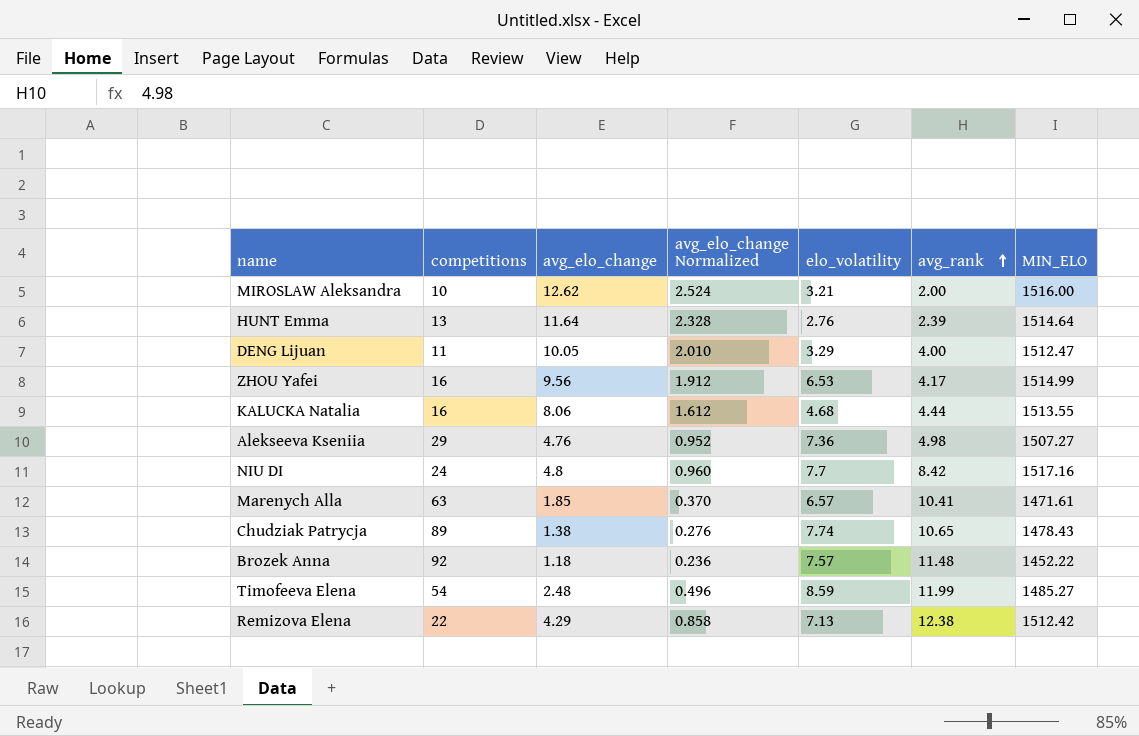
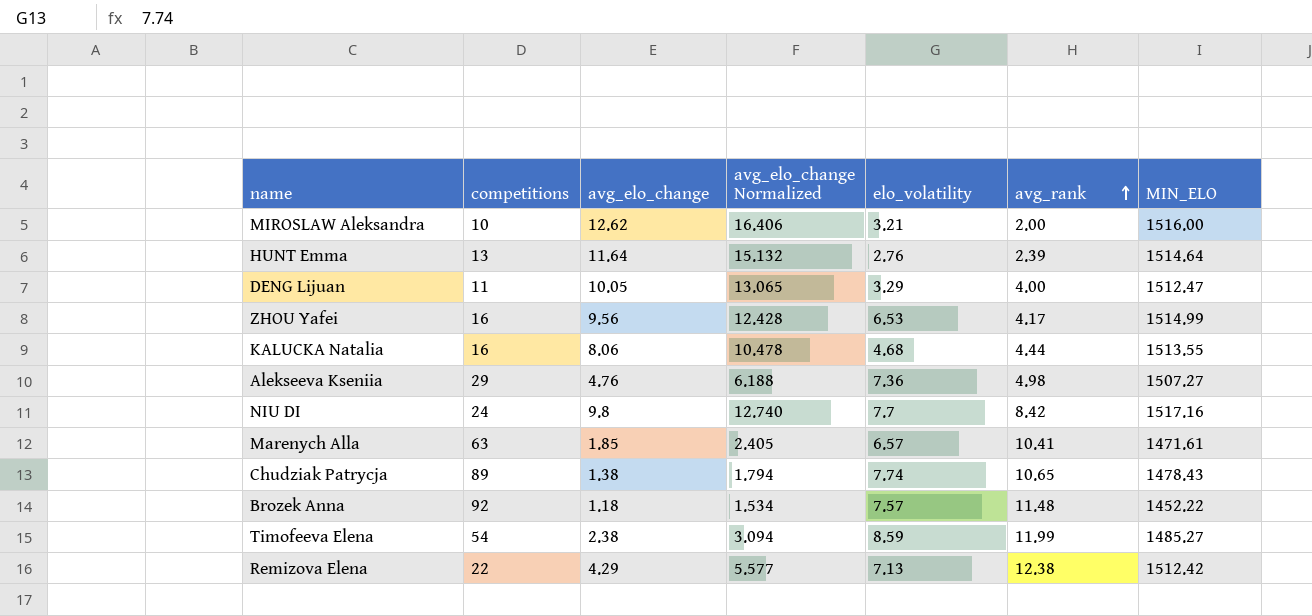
column avg_elo_change Normalized | formula: [avg_elo_change] * 0.2 -> [avg_elo_change] * 1.3
NIU DI | avg_elo_change: 4.8 -> 9.8
Timofeeva Elena | avg_elo_change: 2.48 -> 2.38

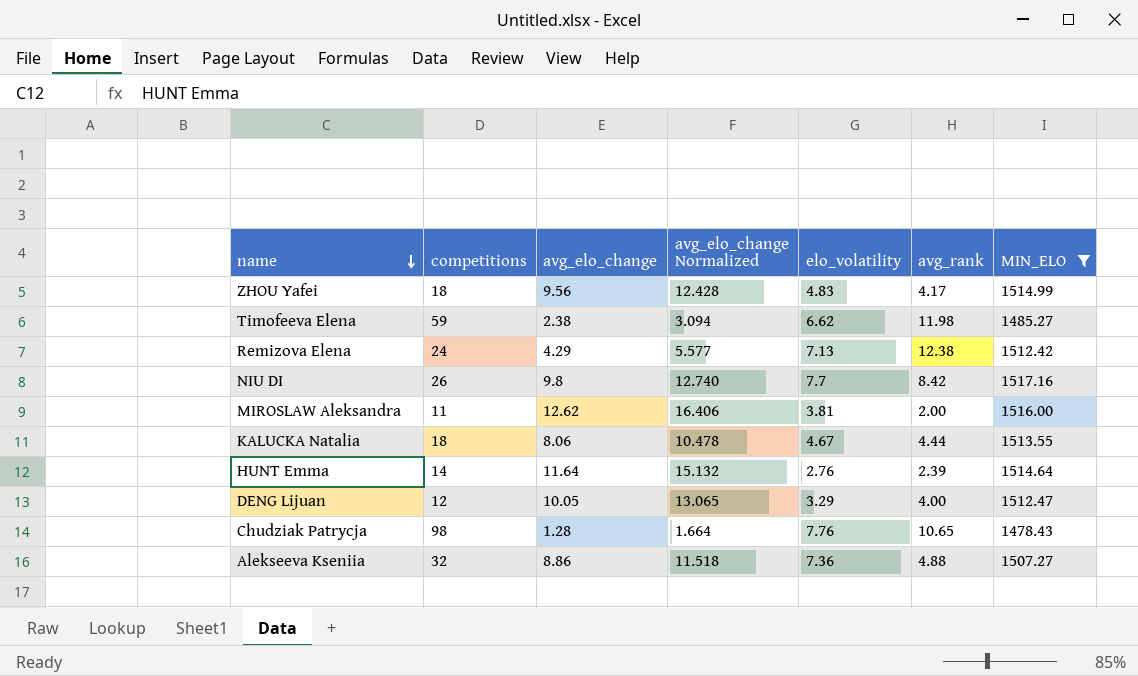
filter: none -> MIN_ELO >= 1478.43
row order: avg_rank ascending -> name descending
ZHOU Yafei | competitions: 16 -> 18
ZHOU Yafei | elo_volatility: 6.53 -> 4.83
Timofeeva Elena | competitions: 54 -> 59
Timofeeva Elena | elo_volatility: 8.59 -> 6.62
Timofeeva Elena | avg_rank: 11.99 -> 11.98
Remizova Elena | competitions: 22 -> 24
NIU DI | competitions: 24 -> 26
MIROSLAW Aleksandra | competitions: 10 -> 11
MIROSLAW Aleksandra | elo_volatility: 3.21 -> 3.81
KALUCKA Natalia | competitions: 16 -> 18
KALUCKA Natalia | elo_volatility: 4.68 -> 4.67
HUNT Emma | competitions: 13 -> 14
DENG Lijuan | competitions: 11 -> 12
Chudziak Patrycja | competitions: 89 -> 98
Chudziak Patrycja | avg_elo_change: 1.38 -> 1.28
Chudziak Patrycja | avg_elo_change Normalized: 1.794 -> 1.664
Chudziak Patrycja | elo_volatility: 7.74 -> 7.76
Alekseeva Kseniia | competitions: 29 -> 32
Alekseeva Kseniia | avg_elo_change: 4.76 -> 8.86
Alekseeva Kseniia | avg_elo_change Normalized: 6.188 -> 11.518
Alekseeva Kseniia | avg_rank: 4.98 -> 4.88

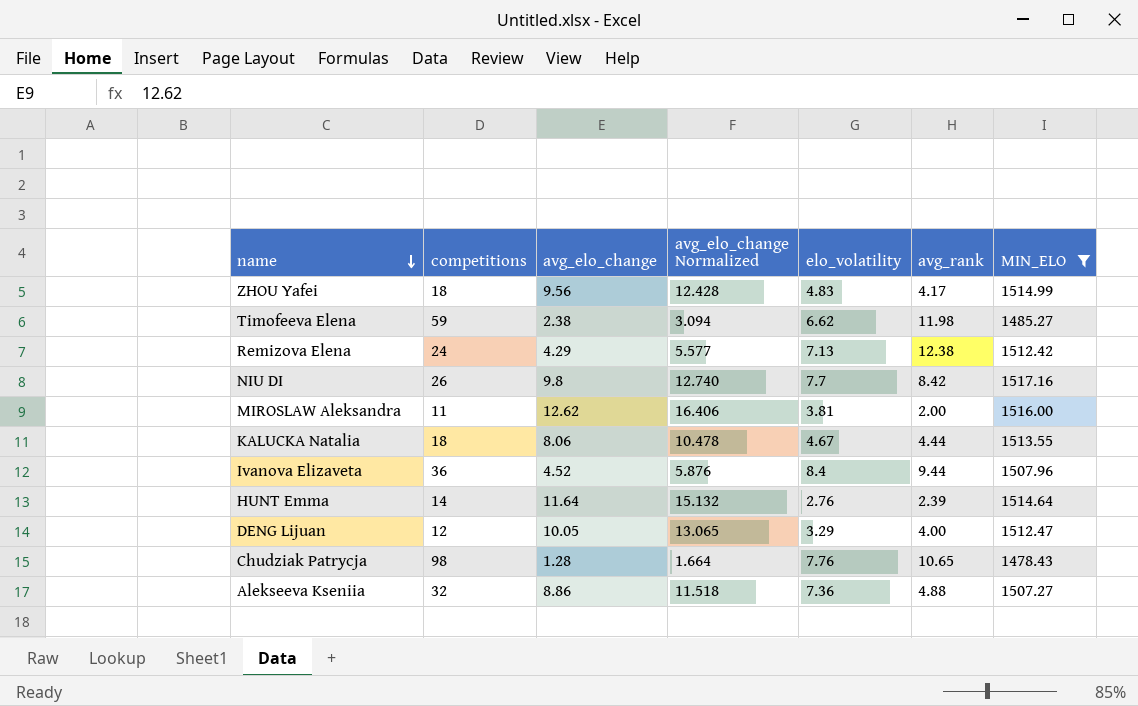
row Ivanova Elizaveta: none -> 36 | 4.52 | 5.876 | 8.4 | 9.44 | 1507.96

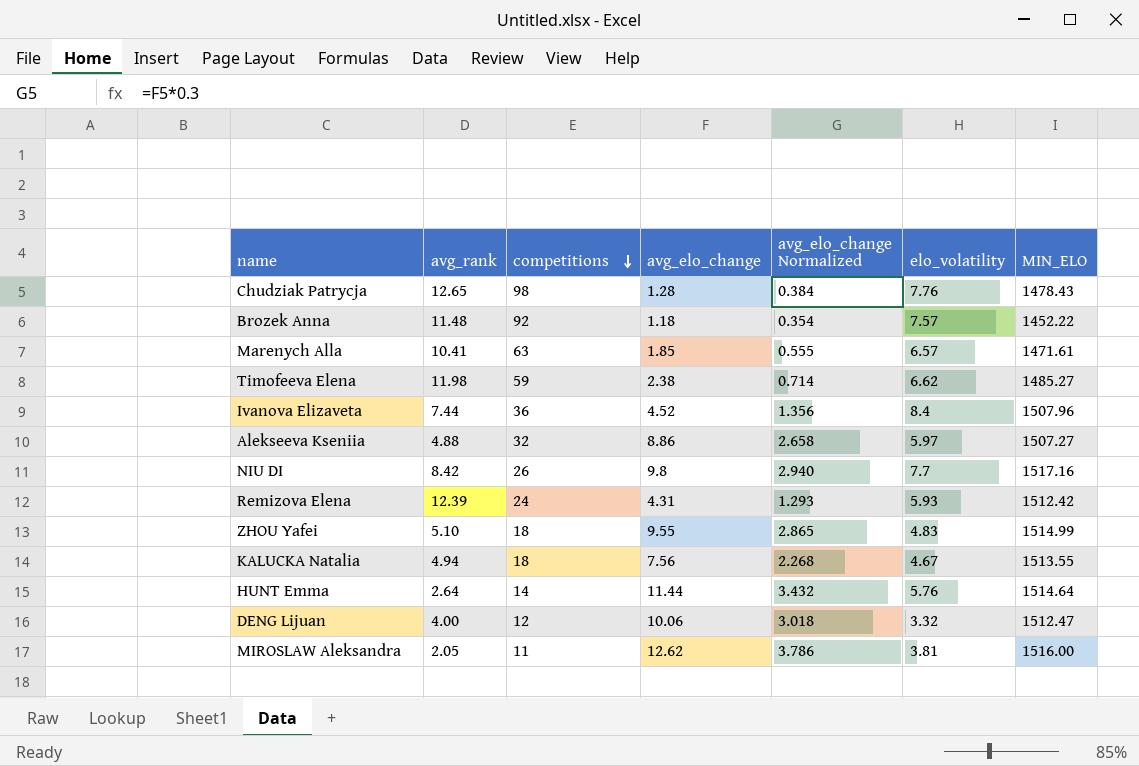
filter: MIN_ELO >= 1478.43 -> none
row order: name descending -> competitions descending
column avg_rank | position: 6 -> 2
column avg_elo_change Normalized | formula: [avg_elo_change] * 1.3 -> [avg_elo_change] * 0.3
Chudziak Patrycja | avg_rank: 10.65 -> 12.65
Ivanova Elizaveta | avg_rank: 9.44 -> 7.44
Alekseeva Kseniia | elo_volatility: 7.36 -> 5.97
Remizova Elena | avg_rank: 12.38 -> 12.39
Remizova Elena | avg_elo_change: 4.29 -> 4.31
Remizova Elena | elo_volatility: 7.13 -> 5.93
ZHOU Yafei | avg_rank: 4.17 -> 5.10
ZHOU Yafei | avg_elo_change: 9.56 -> 9.55
KALUCKA Natalia | avg_rank: 4.44 -> 4.94
KALUCKA Natalia | avg_elo_change: 8.06 -> 7.56
HUNT Emma | avg_rank: 2.39 -> 2.64
HUNT Emma | avg_elo_change: 11.64 -> 11.44
HUNT Emma | elo_volatility: 2.76 -> 5.76
DENG Lijuan | avg_elo_change: 10.05 -> 10.06
DENG Lijuan | elo_volatility: 3.29 -> 3.32
MIROSLAW Aleksandra | avg_rank: 2.00 -> 2.05

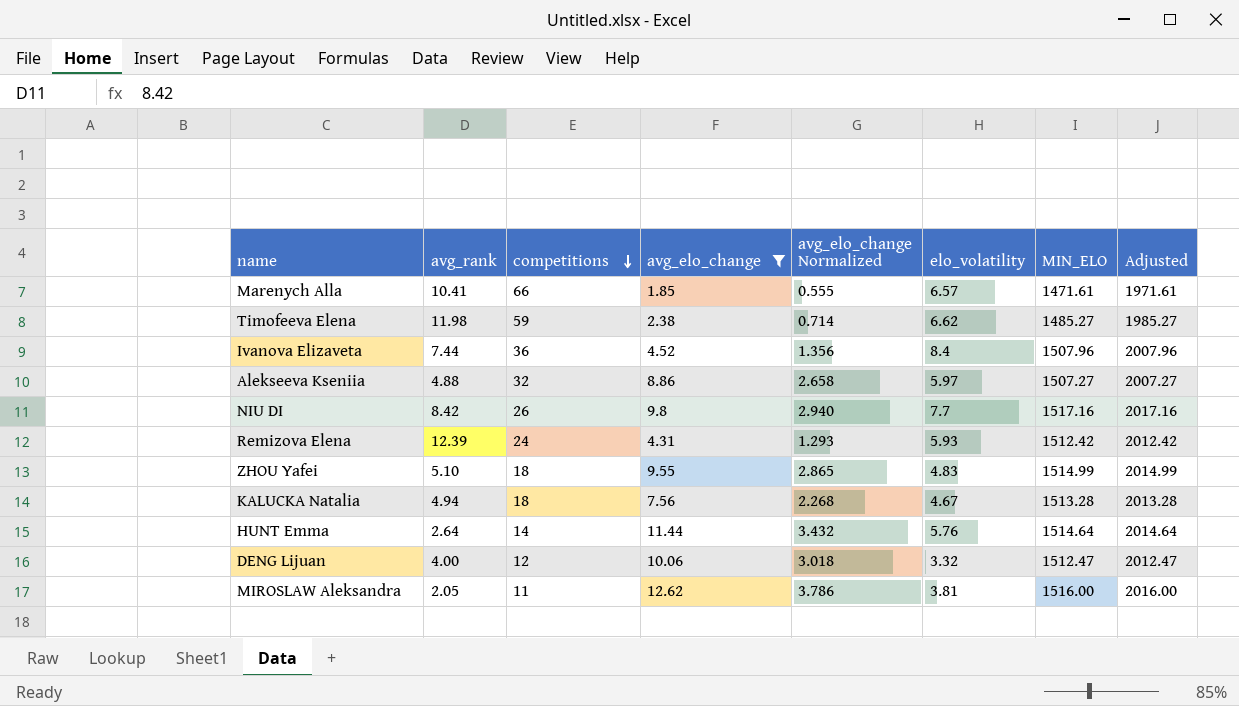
filter: none -> avg_elo_change >= 1.85
column Adjusted | formula: none -> [MIN_ELO] + 500
Marenych Alla | competitions: 63 -> 66
KALUCKA Natalia | MIN_ELO: 1513.55 -> 1513.28

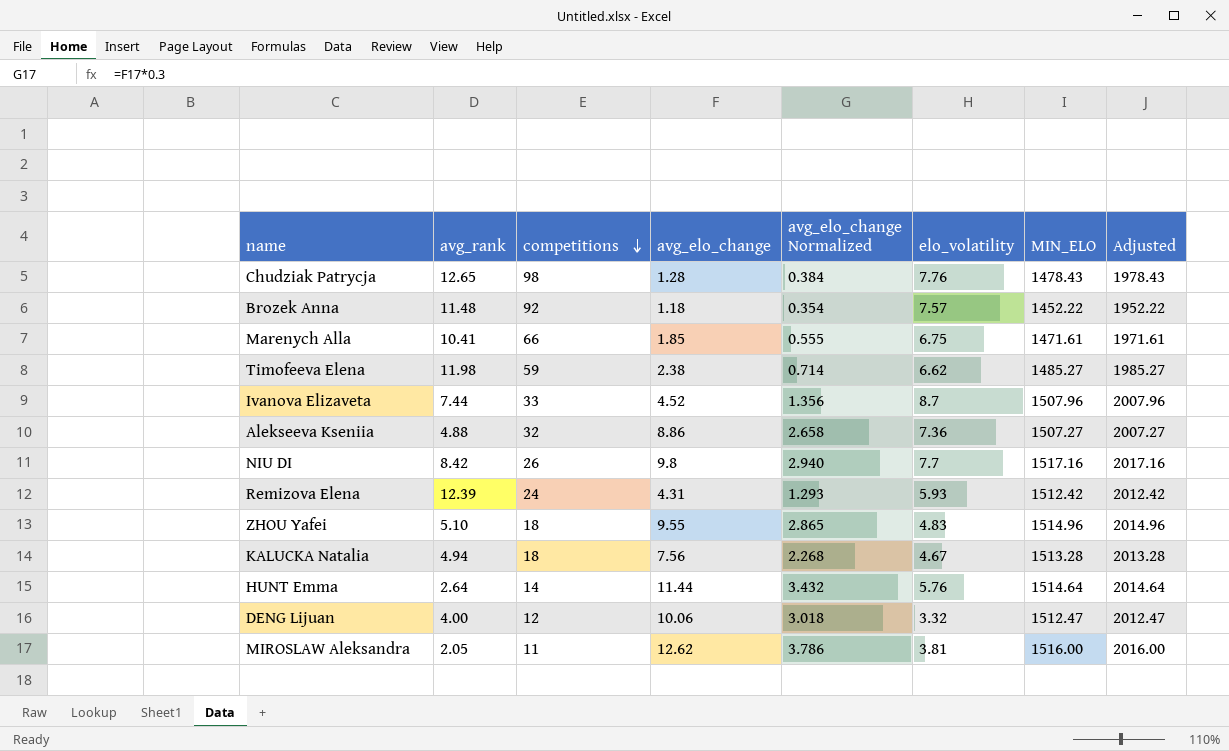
filter: avg_elo_change >= 1.85 -> none
Marenych Alla | elo_volatility: 6.57 -> 6.75
Ivanova Elizaveta | competitions: 36 -> 33
Ivanova Elizaveta | elo_volatility: 8.4 -> 8.7
Alekseeva Kseniia | elo_volatility: 5.97 -> 7.36
ZHOU Yafei | MIN_ELO: 1514.99 -> 1514.96
ZHOU Yafei | Adjusted: 2014.99 -> 2014.96

